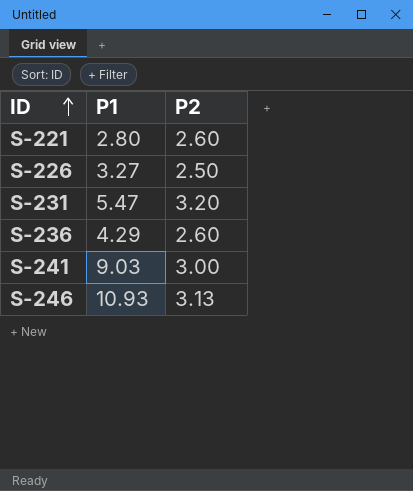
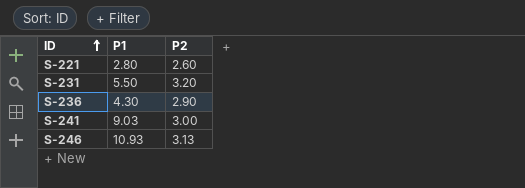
row S-226: 3.27 | 2.50 -> none
S-231 | P1: 5.47 -> 5.50
S-236 | P1: 4.29 -> 4.30
S-236 | P2: 2.60 -> 2.90

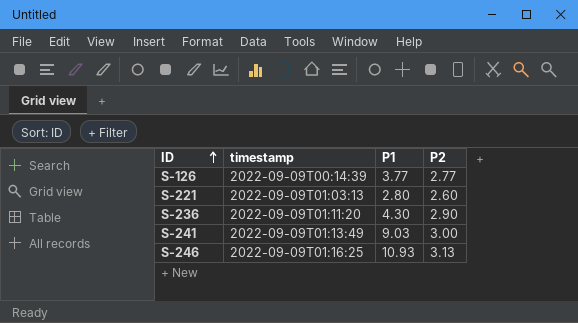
column timestamp | position: none -> 2
row S-231: 5.50 | 3.20 -> none
row S-126: none -> 2022-09-09T00:14:39 | 3.77 | 2.77

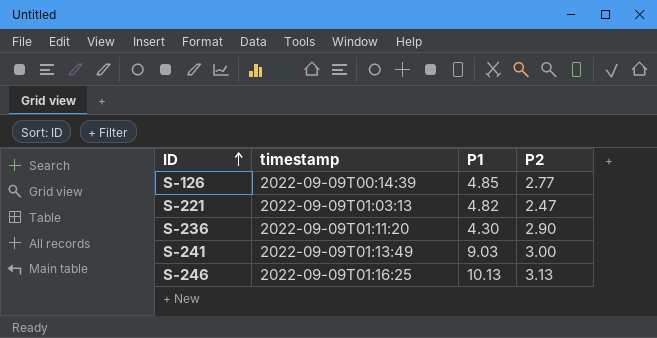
S-126 | P1: 3.77 -> 4.85
S-221 | P1: 2.80 -> 4.82
S-221 | P2: 2.60 -> 2.47
S-246 | P1: 10.93 -> 10.13

